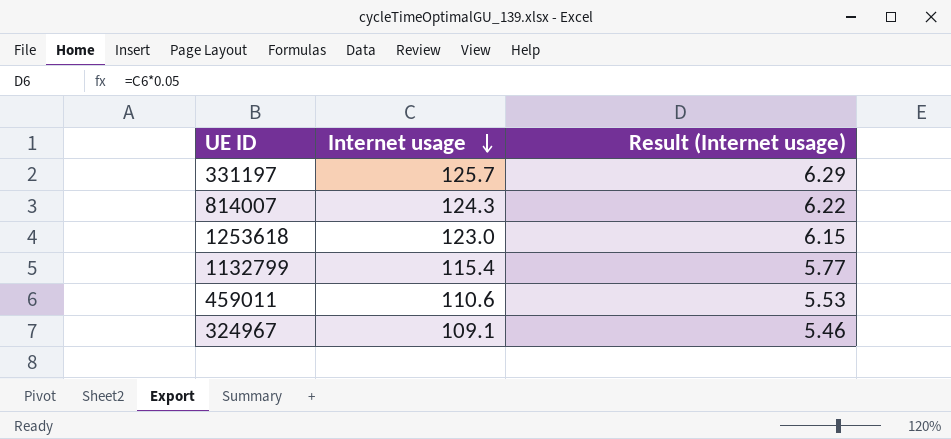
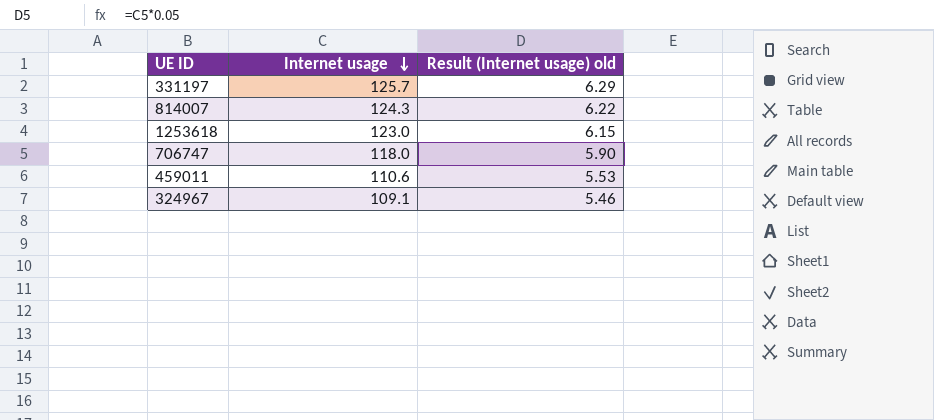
column name: Result (Internet usage) -> Result (Internet usage) old
row 1132799: 115.4 | 5.77 -> none
row 706747: none -> 118.0 | 5.90

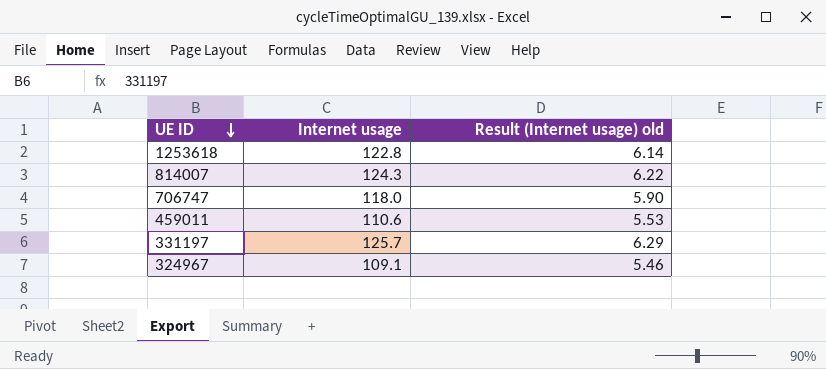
row order: Internet usage descending -> UE ID descending
1253618 | Internet usage: 123.0 -> 122.8
1253618 | Result (Internet usage) old: 6.15 -> 6.14

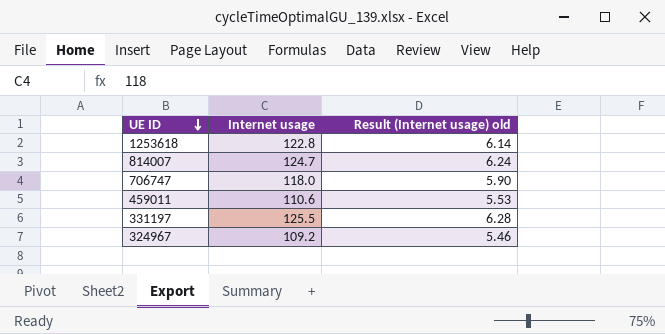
814007 | Internet usage: 124.3 -> 124.7
814007 | Result (Internet usage) old: 6.22 -> 6.24
331197 | Internet usage: 125.7 -> 125.5
331197 | Result (Internet usage) old: 6.29 -> 6.28
324967 | Internet usage: 109.1 -> 109.2

